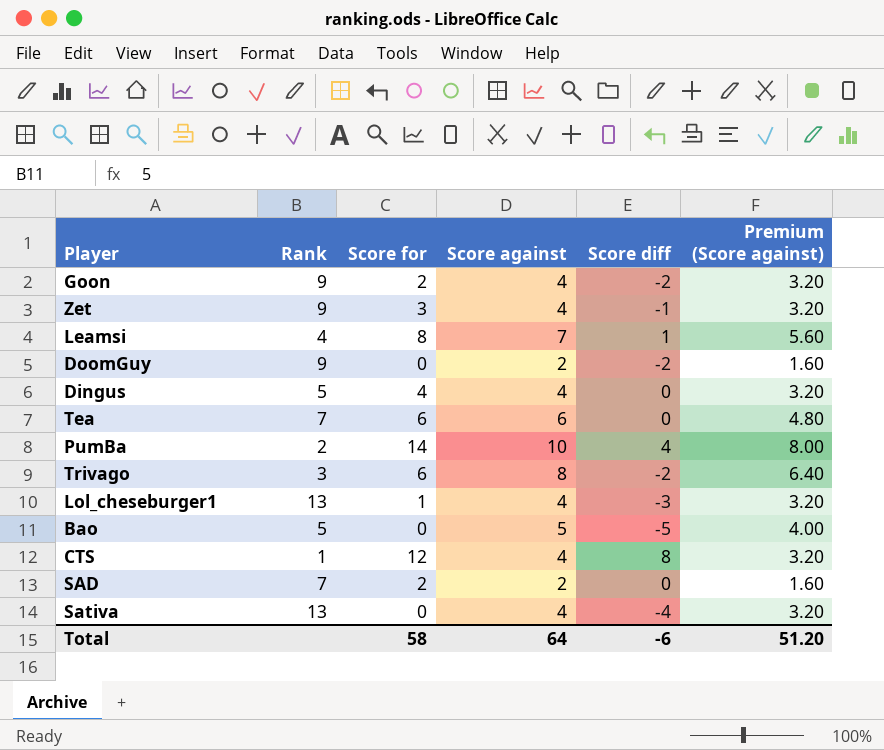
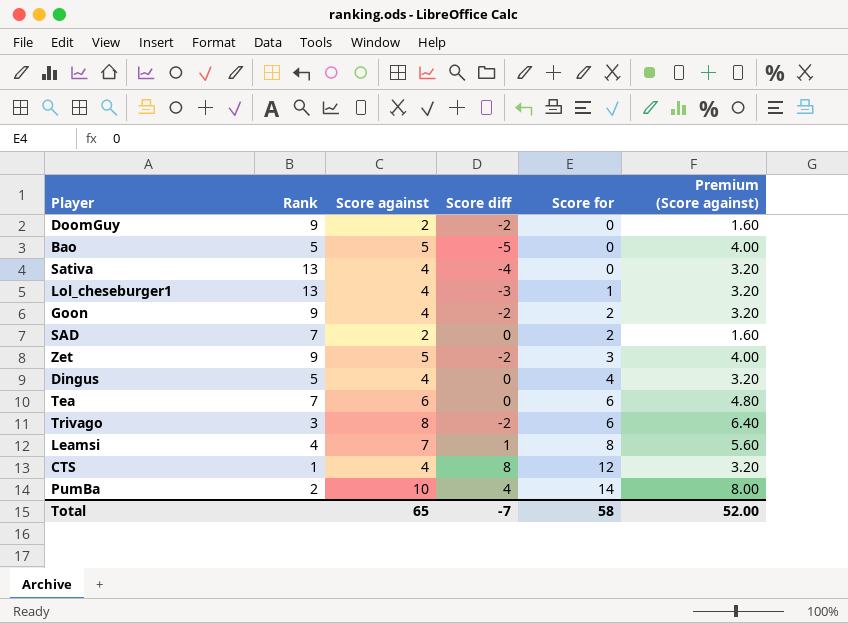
row order: none -> Score for ascending
column Score for | position: 3 -> 5
Zet | Score against: 4 -> 5
Zet | Score diff: -1 -> -2
Zet | Premium (Score against): 3.20 -> 4.00
Total | Score against: 64 -> 65
Total | Score diff: -6 -> -7
Total | Premium (Score against): 51.20 -> 52.00

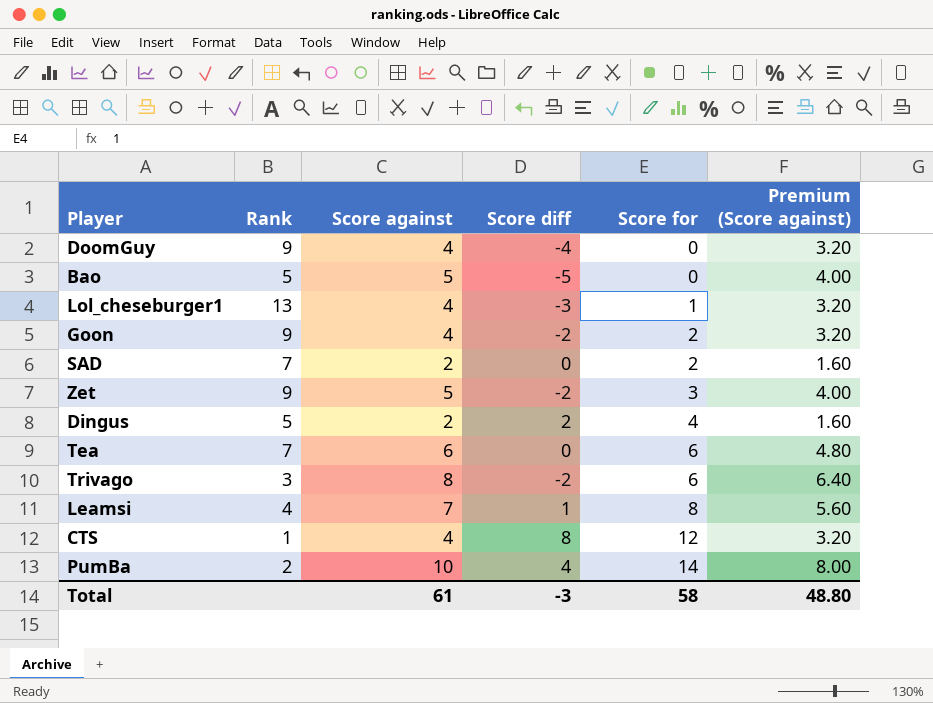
row Sativa: 13 | 4 | -4 | 0 | 3.20 -> none
DoomGuy | Score against: 2 -> 4
DoomGuy | Score diff: -2 -> -4
DoomGuy | Premium (Score against): 1.60 -> 3.20
Dingus | Score against: 4 -> 2
Dingus | Score diff: 0 -> 2
Dingus | Premium (Score against): 3.20 -> 1.60
Total | Score against: 65 -> 61
Total | Score diff: -7 -> -3
Total | Premium (Score against): 52.00 -> 48.80

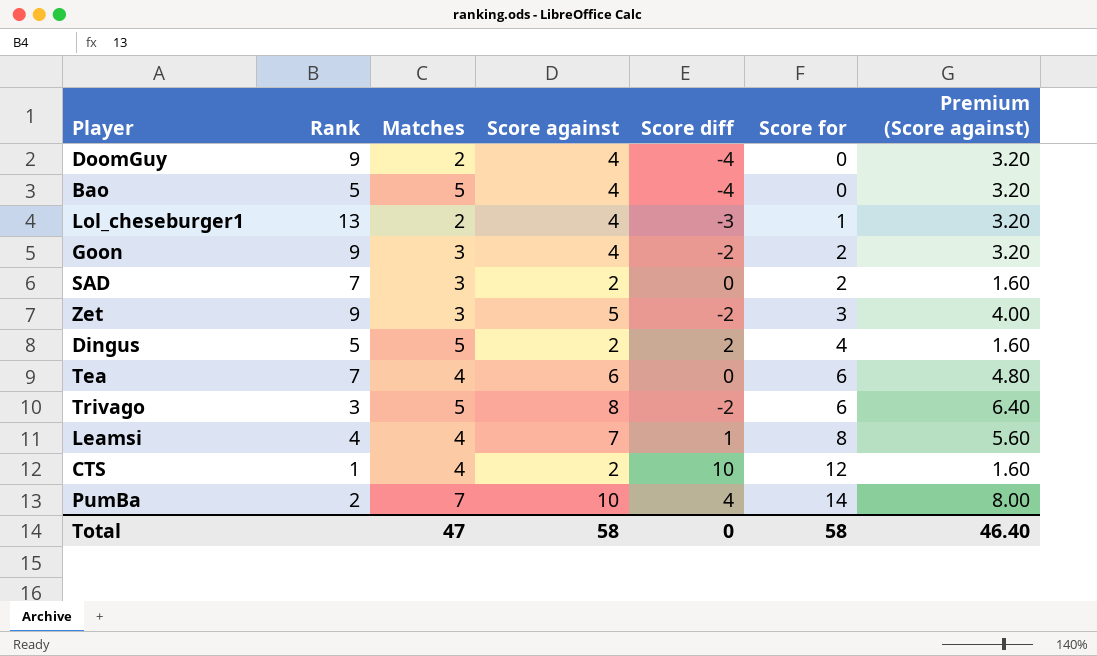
column Matches | position: none -> 3
Bao | Score against: 5 -> 4
Bao | Score diff: -5 -> -4
Bao | Premium (Score against): 4.00 -> 3.20
CTS | Score against: 4 -> 2
CTS | Score diff: 8 -> 10
CTS | Premium (Score against): 3.20 -> 1.60
Total | Score against: 61 -> 58
Total | Score diff: -3 -> 0
Total | Premium (Score against): 48.80 -> 46.40

